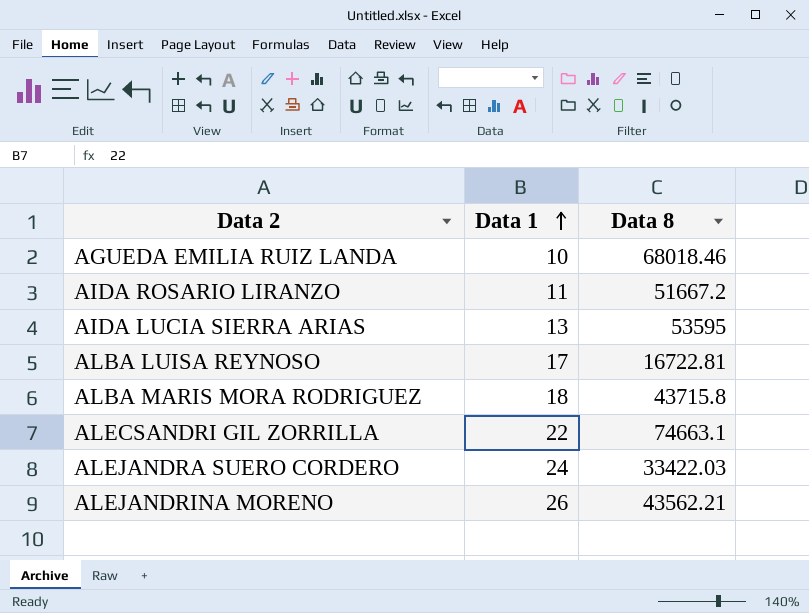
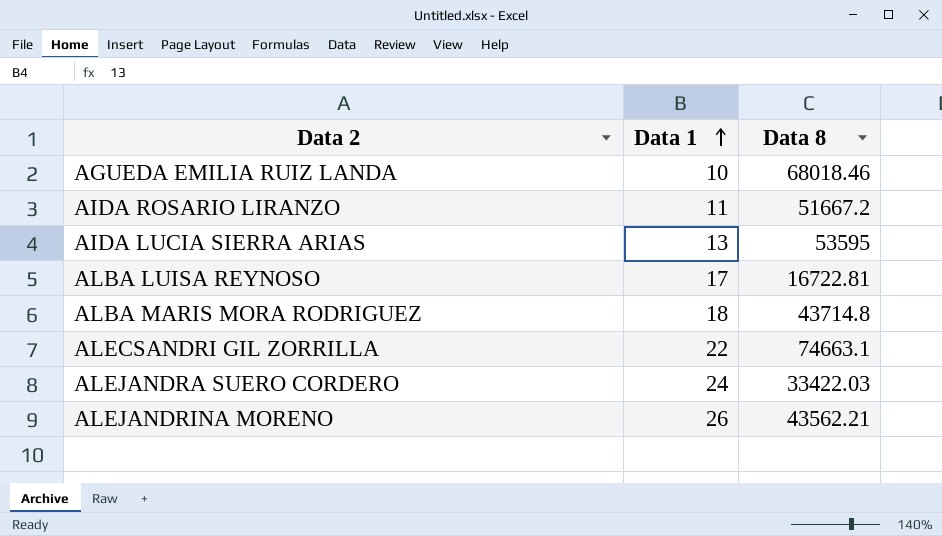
ALBA MARIS MORA RODRIGUEZ | Data 8: 43715.8 -> 43714.8

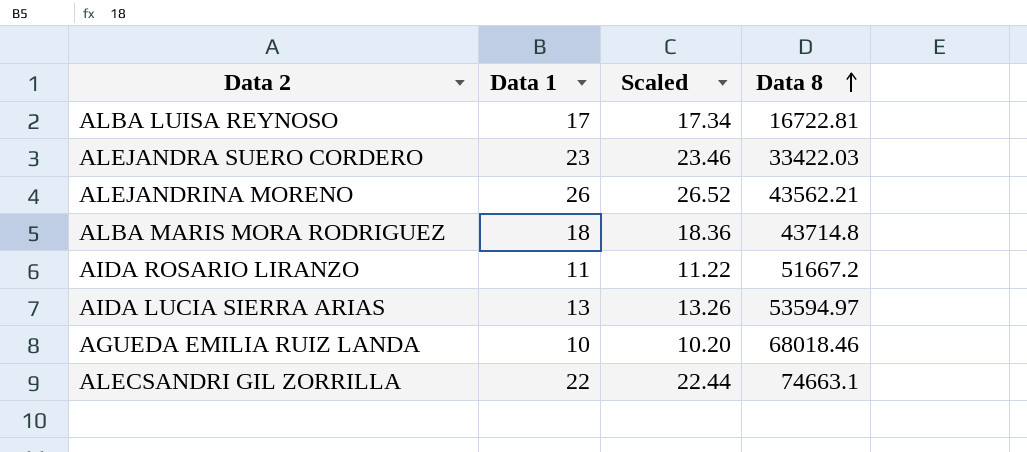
row order: Data 1 ascending -> Data 8 ascending
column Scaled | formula: none -> [Data 1] * 1.02
ALEJANDRA SUERO CORDERO | Data 1: 24 -> 23
AIDA LUCIA SIERRA ARIAS | Data 8: 53595 -> 53594.97

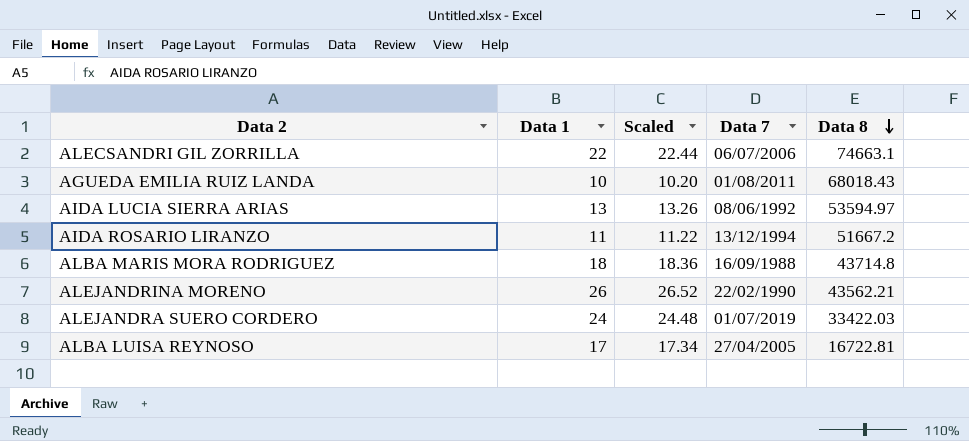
row order: Data 8 ascending -> Data 8 descending
column Data 7 | position: none -> 4
AGUEDA EMILIA RUIZ LANDA | Data 8: 68018.46 -> 68018.43
ALEJANDRA SUERO CORDERO | Data 1: 23 -> 24
ALEJANDRA SUERO CORDERO | Scaled: 23.46 -> 24.48

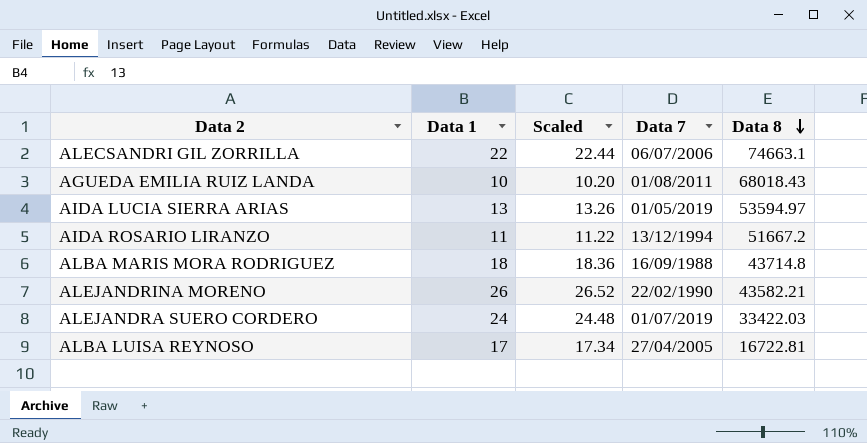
AIDA LUCIA SIERRA ARIAS | Data 7: 08/06/1992 -> 01/05/2019
ALEJANDRINA MORENO | Data 8: 43562.21 -> 43582.21

